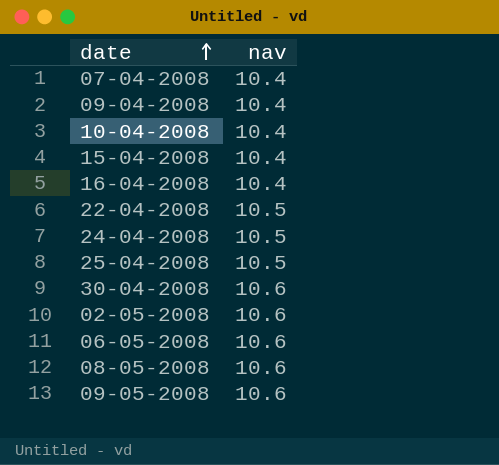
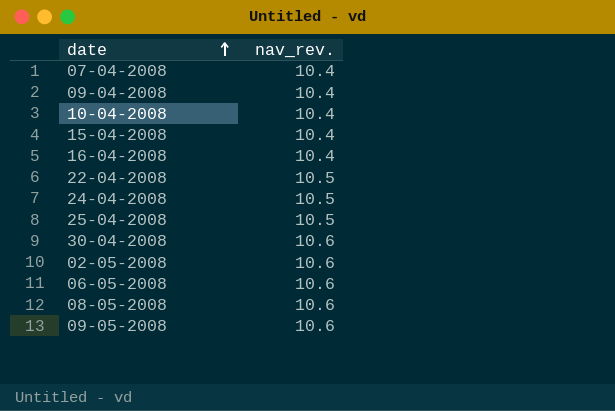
column name: nav -> nav_rev.

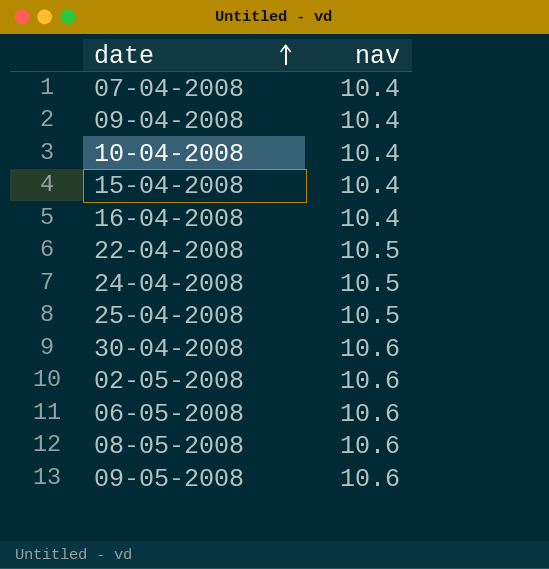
column name: nav_rev. -> nav

